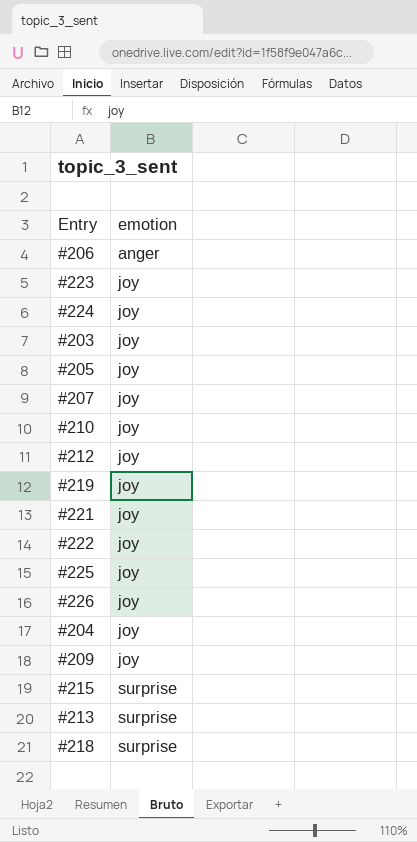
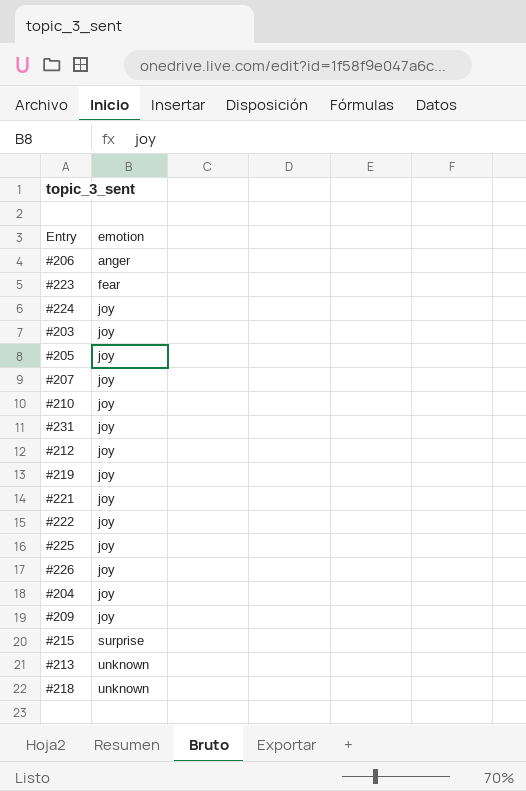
#223 | emotion: joy -> fear
row #231: none -> joy
#213 | emotion: surprise -> unknown
#218 | emotion: surprise -> unknown

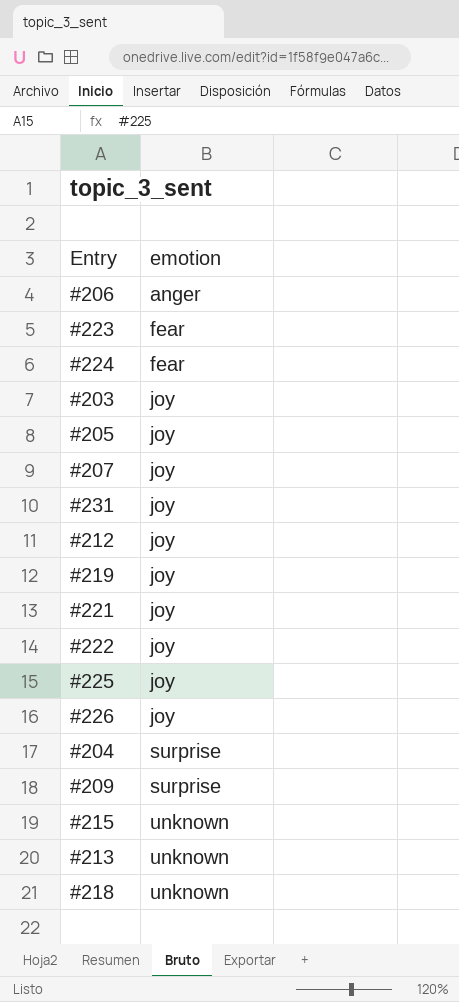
row #210: joy -> none
#224 | emotion: joy -> fear
#204 | emotion: joy -> surprise
#209 | emotion: joy -> surprise
#215 | emotion: surprise -> unknown

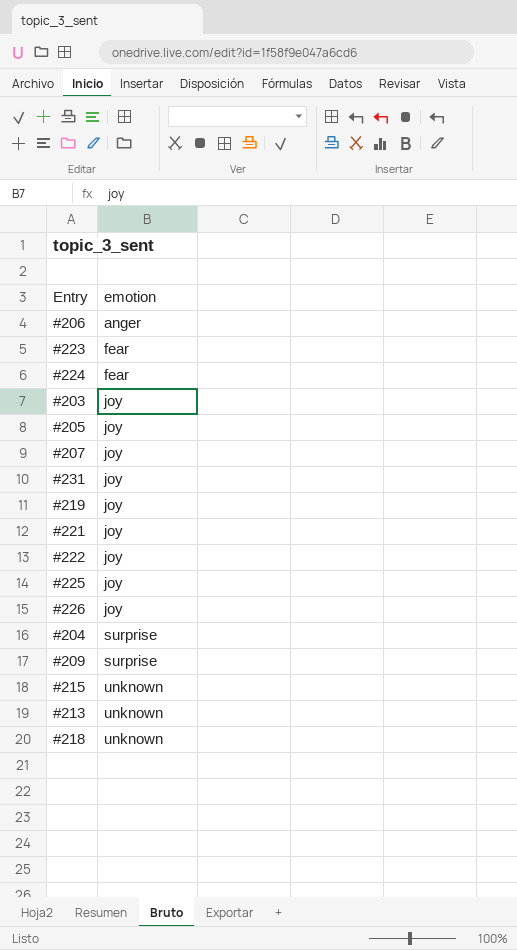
row #212: joy -> none

